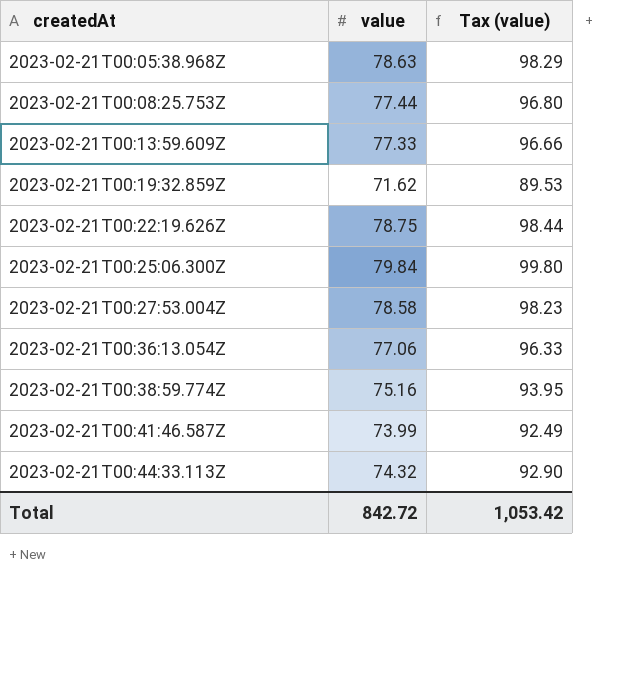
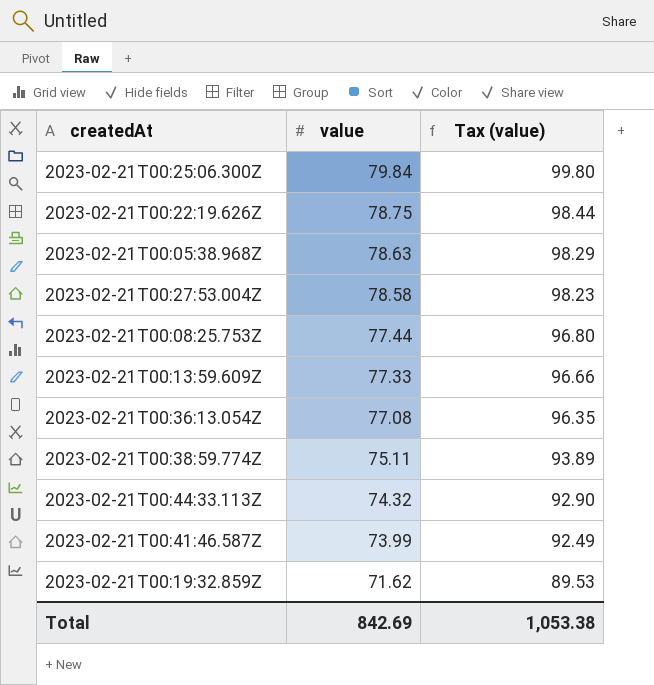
row order: createdAt ascending -> value descending
2023-02-21T00:36:13.054Z | value: 77.06 -> 77.08
2023-02-21T00:36:13.054Z | Tax (value): 96.33 -> 96.35
2023-02-21T00:38:59.774Z | value: 75.16 -> 75.11
2023-02-21T00:38:59.774Z | Tax (value): 93.95 -> 93.89
Total | value: 842.72 -> 842.69
Total | Tax (value): 1,053.42 -> 1,053.38

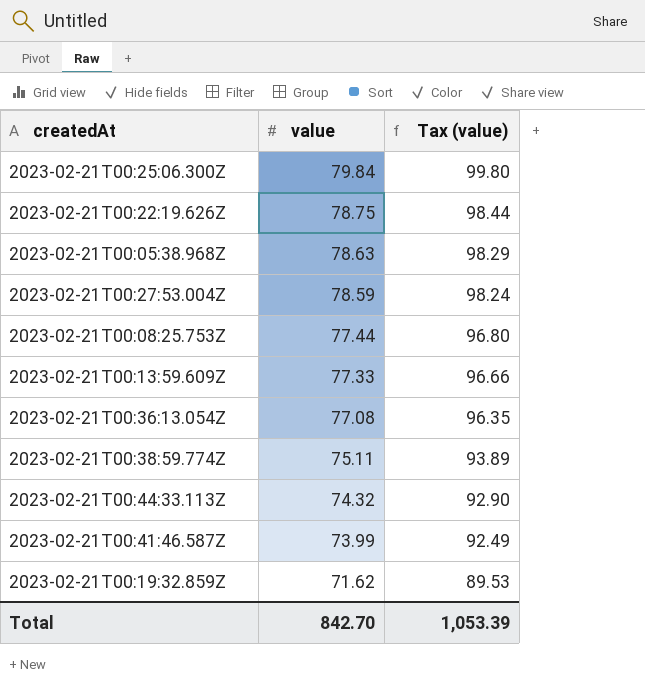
2023-02-21T00:27:53.004Z | value: 78.58 -> 78.59
2023-02-21T00:27:53.004Z | Tax (value): 98.23 -> 98.24
Total | value: 842.69 -> 842.70
Total | Tax (value): 1,053.38 -> 1,053.39

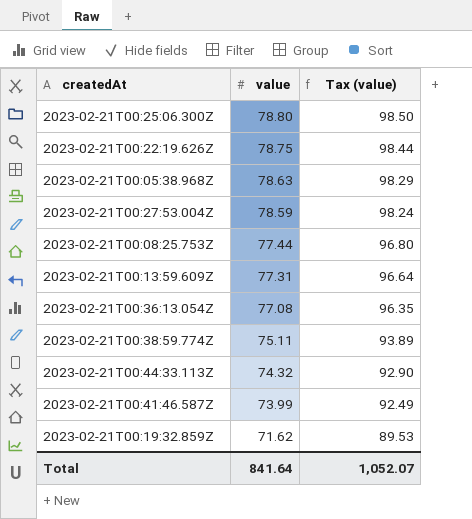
2023-02-21T00:25:06.300Z | value: 79.84 -> 78.80
2023-02-21T00:25:06.300Z | Tax (value): 99.80 -> 98.50
2023-02-21T00:13:59.609Z | value: 77.33 -> 77.31
2023-02-21T00:13:59.609Z | Tax (value): 96.66 -> 96.64
Total | value: 842.70 -> 841.64
Total | Tax (value): 1,053.39 -> 1,052.07

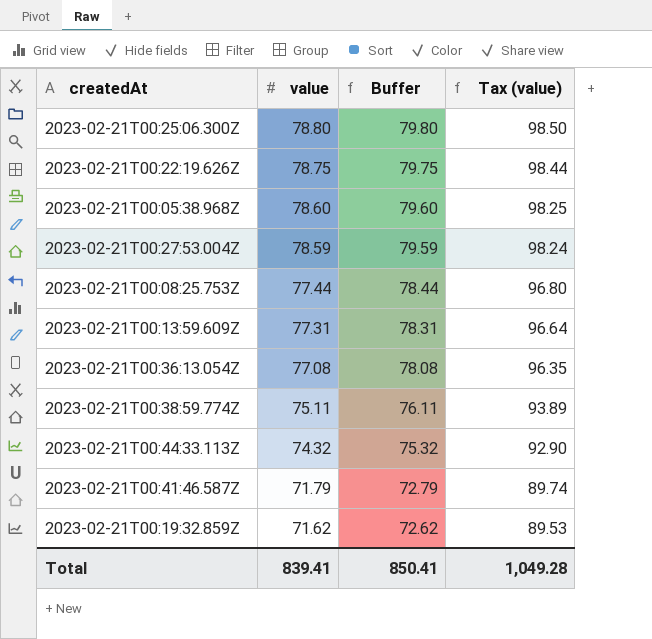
column Buffer | formula: none -> [value] + 1
2023-02-21T00:05:38.968Z | value: 78.63 -> 78.60
2023-02-21T00:05:38.968Z | Tax (value): 98.29 -> 98.25
2023-02-21T00:41:46.587Z | value: 73.99 -> 71.79
2023-02-21T00:41:46.587Z | Tax (value): 92.49 -> 89.74
Total | value: 841.64 -> 839.41
Total | Tax (value): 1,052.07 -> 1,049.28

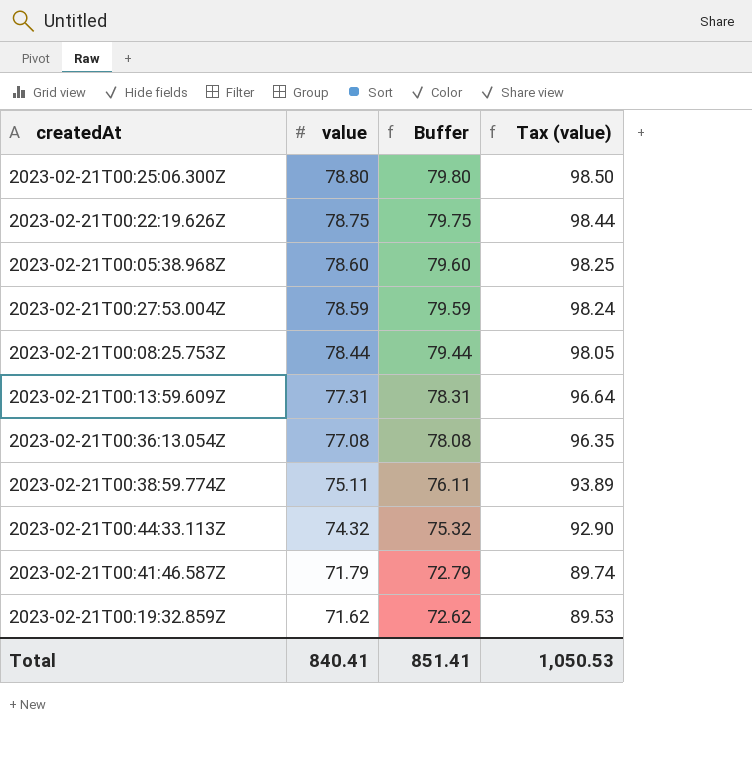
2023-02-21T00:08:25.753Z | value: 77.44 -> 78.44
2023-02-21T00:08:25.753Z | Buffer: 78.44 -> 79.44
2023-02-21T00:08:25.753Z | Tax (value): 96.80 -> 98.05
Total | value: 839.41 -> 840.41
Total | Buffer: 850.41 -> 851.41
Total | Tax (value): 1,049.28 -> 1,050.53

